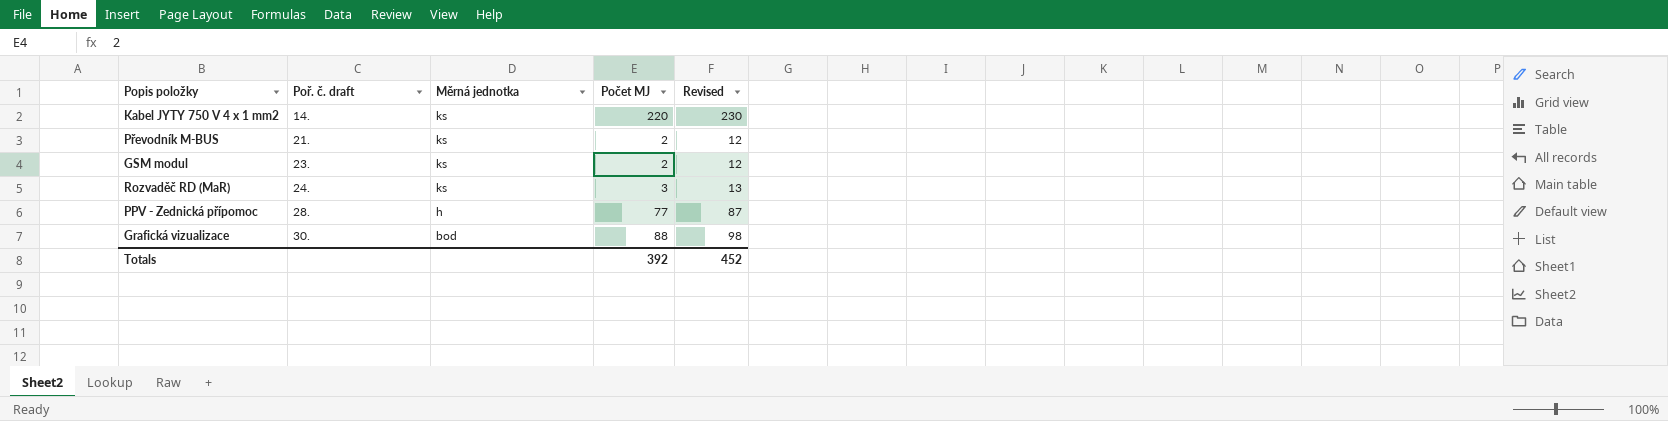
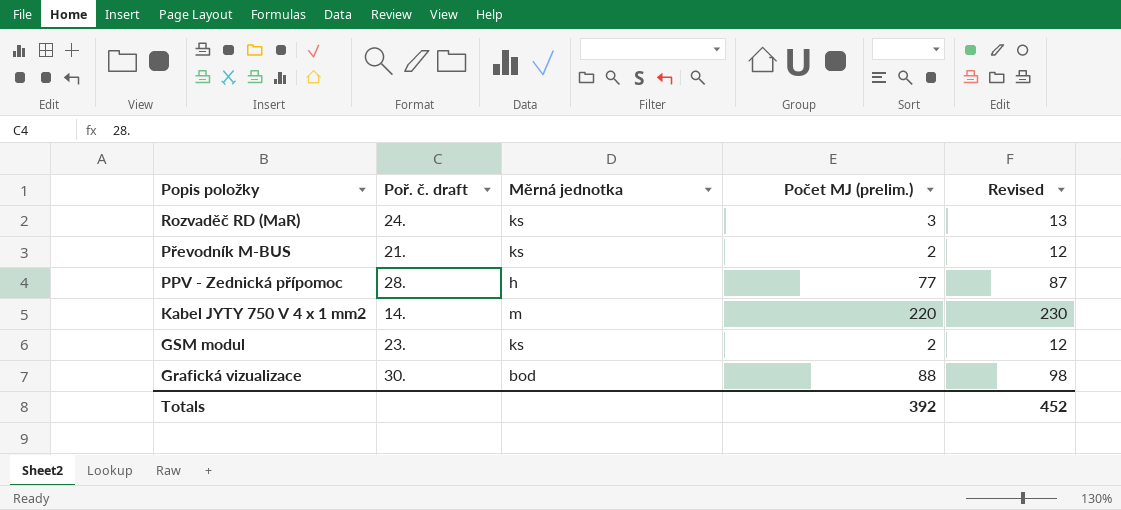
row order: Poř. č. draft ascending -> Popis položky descending
column name: Počet MJ -> Počet MJ (prelim.)
Kabel JYTY 750 V 4 x 1 mm2 | Měrná jednotka: ks -> m

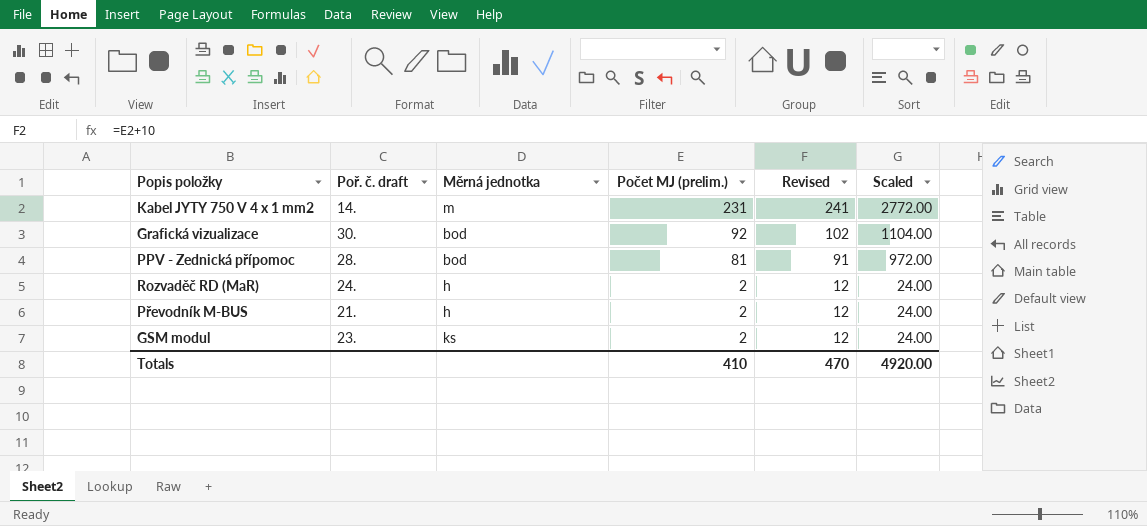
row order: Popis položky descending -> Počet MJ (prelim.) descending
column Scaled | formula: none -> [Počet MJ (prelim.)] * 12
Kabel JYTY 750 V 4 x 1 mm2 | Počet MJ (prelim.): 220 -> 231
Kabel JYTY 750 V 4 x 1 mm2 | Revised: 230 -> 241
Grafická vizualizace | Počet MJ (prelim.): 88 -> 92
Grafická vizualizace | Revised: 98 -> 102
PPV - Zednická přípomoc | Měrná jednotka: h -> bod
PPV - Zednická přípomoc | Počet MJ (prelim.): 77 -> 81
PPV - Zednická přípomoc | Revised: 87 -> 91
Rozvaděč RD (MaR) | Měrná jednotka: ks -> h
Rozvaděč RD (MaR) | Počet MJ (prelim.): 3 -> 2
Rozvaděč RD (MaR) | Revised: 13 -> 12
Převodník M-BUS | Měrná jednotka: ks -> h
Totals | Počet MJ (prelim.): 392 -> 410
Totals | Revised: 452 -> 470

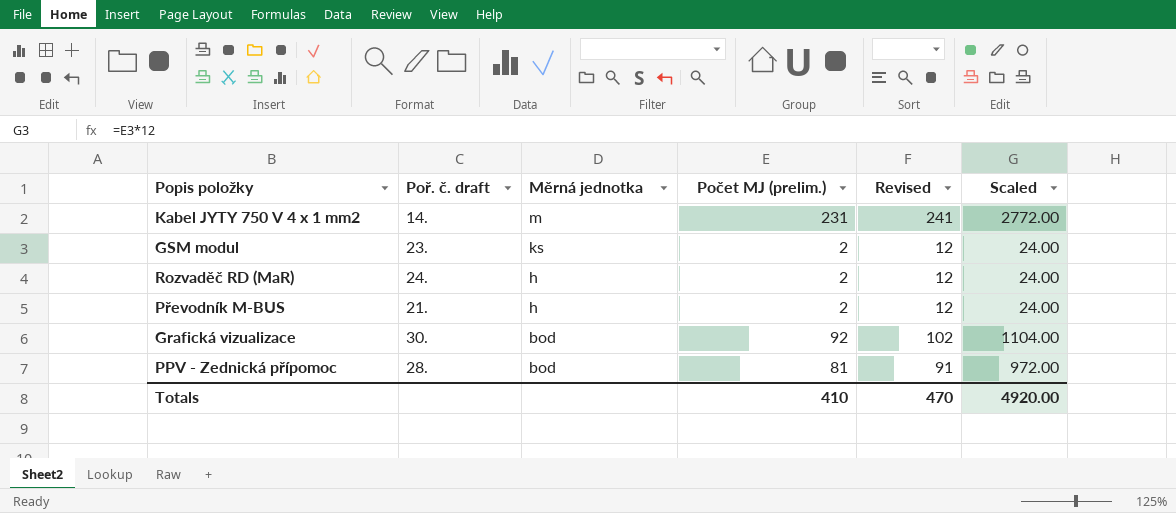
row order: Počet MJ (prelim.) descending -> Měrná jednotka descending

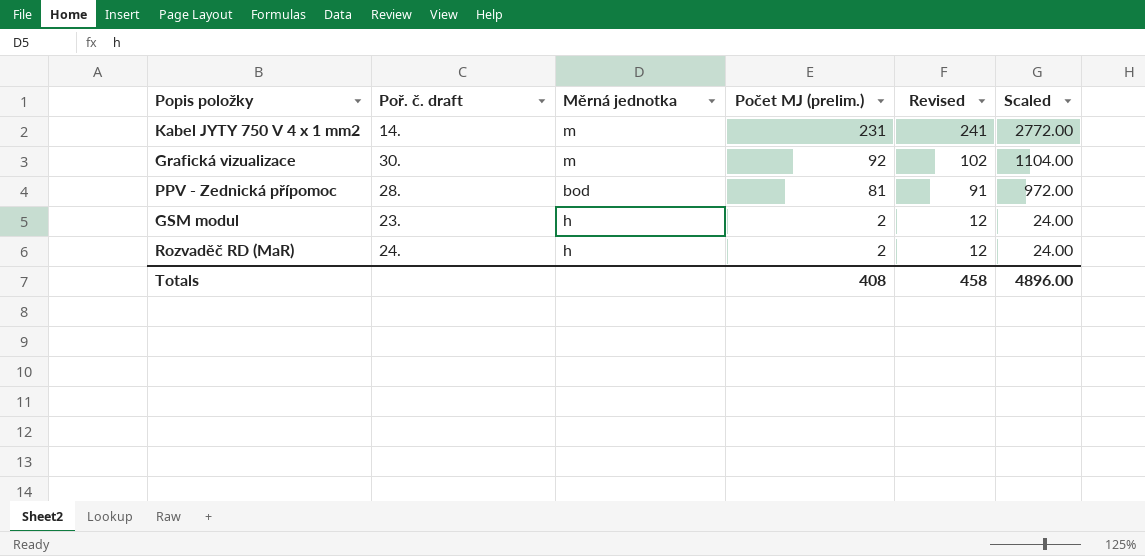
row order: Měrná jednotka descending -> Počet MJ (prelim.) descending
row Převodník M-BUS: 21. | h | 2 | 12 | 24.00 -> none
Grafická vizualizace | Měrná jednotka: bod -> m
GSM modul | Měrná jednotka: ks -> h
Totals | Počet MJ (prelim.): 410 -> 408
Totals | Revised: 470 -> 458
Totals | Scaled: 4920.00 -> 4896.00

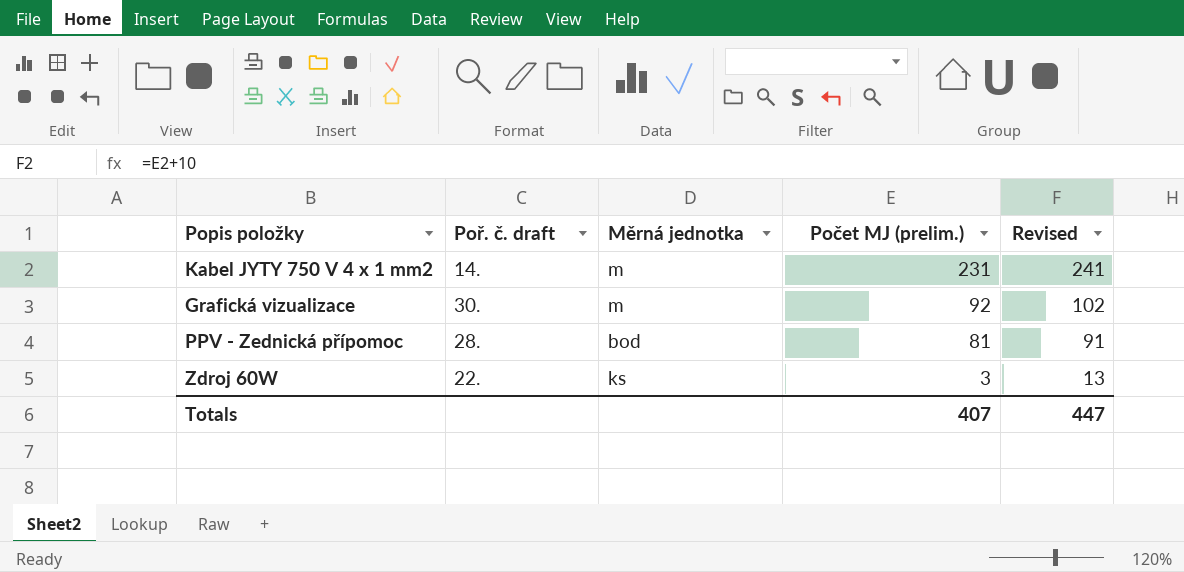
column Scaled | formula: [Počet MJ (prelim.)] * 12 -> none
row GSM modul: 23. | h | 2 | 12 | 24.00 -> none
row Rozvaděč RD (MaR): 24. | h | 2 | 12 | 24.00 -> none
row Zdroj 60W: none -> 22. | ks | 3 | 13
Totals | Počet MJ (prelim.): 408 -> 407
Totals | Revised: 458 -> 447

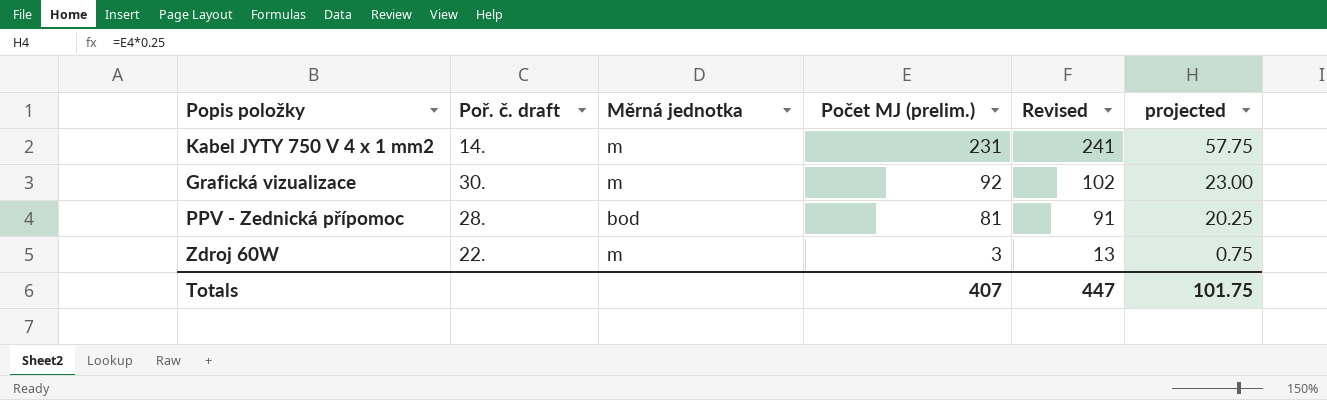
column projected | formula: none -> [Počet MJ (prelim.)] * 0.25
Zdroj 60W | Měrná jednotka: ks -> m

